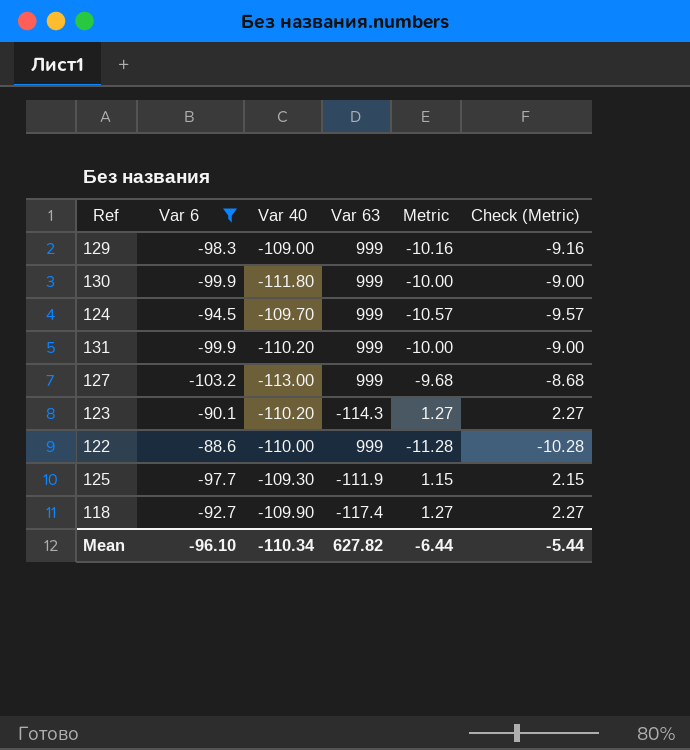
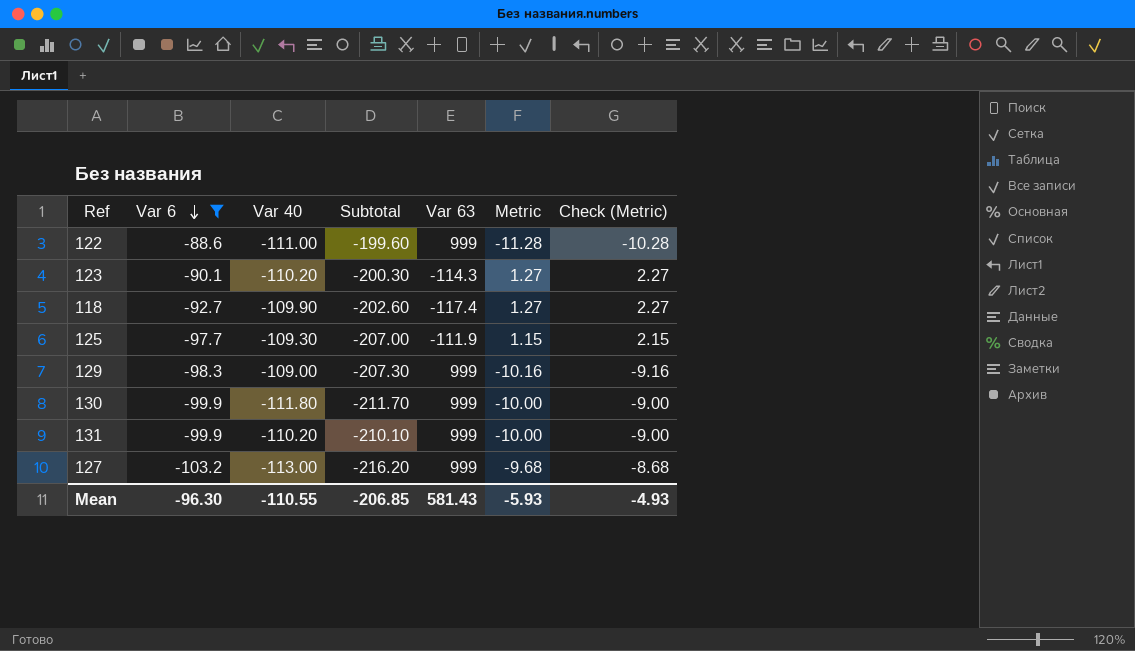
row order: none -> Var 6 descending
column Subtotal | formula: none -> [Var 6] + [Var 40]
row 124: -94.5 | -109.70 | 999 | -10.57 | -9.57 -> none
122 | Var 40: -110.00 -> -111.00
Mean | Var 6: -96.10 -> -96.30
Mean | Var 40: -110.34 -> -110.55
Mean | Var 63: 627.82 -> 581.43
Mean | Metric: -6.44 -> -5.93
Mean | Check (Metric): -5.44 -> -4.93

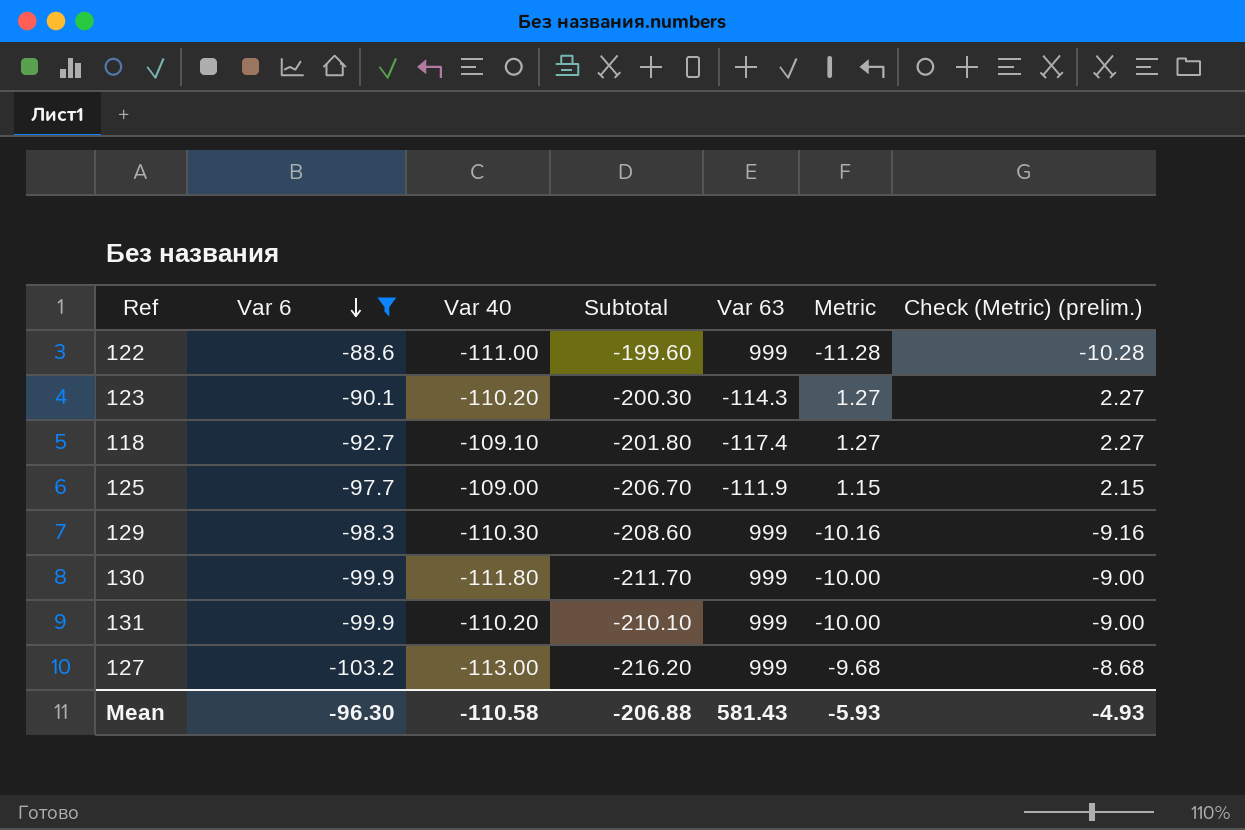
column name: Check (Metric) -> Check (Metric) (prelim.)
118 | Var 40: -109.90 -> -109.10
118 | Subtotal: -202.60 -> -201.80
125 | Var 40: -109.30 -> -109.00
125 | Subtotal: -207.00 -> -206.70
129 | Var 40: -109.00 -> -110.30
129 | Subtotal: -207.30 -> -208.60
Mean | Var 40: -110.55 -> -110.58
Mean | Subtotal: -206.85 -> -206.88

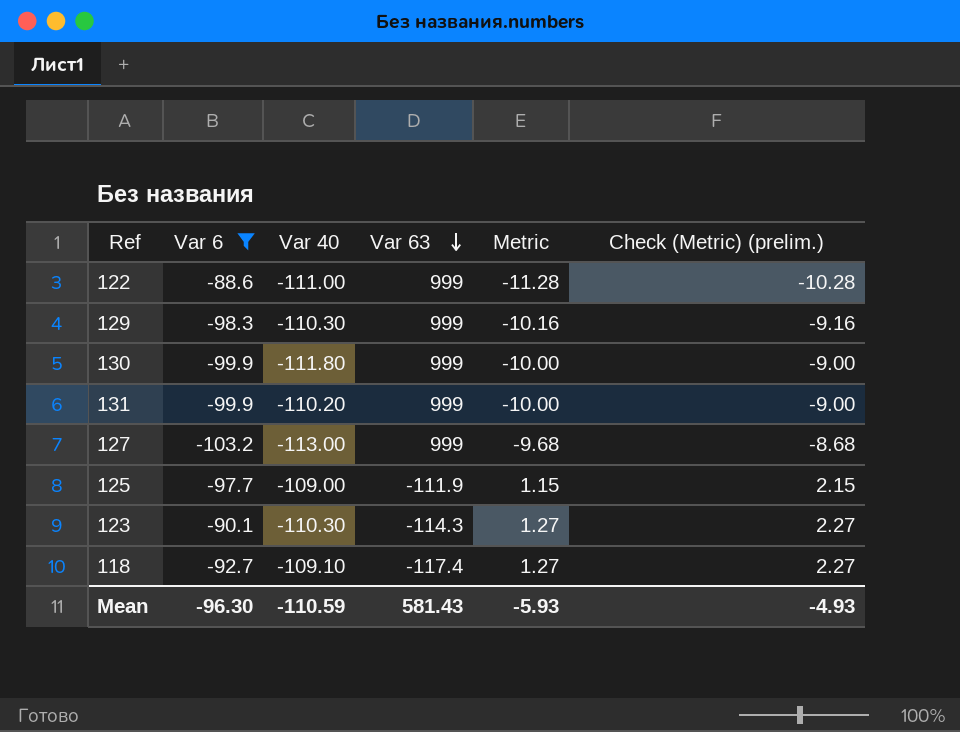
row order: Var 6 descending -> Var 63 descending
column Subtotal | formula: [Var 6] + [Var 40] -> none
123 | Var 40: -110.20 -> -110.30
Mean | Var 40: -110.58 -> -110.59

